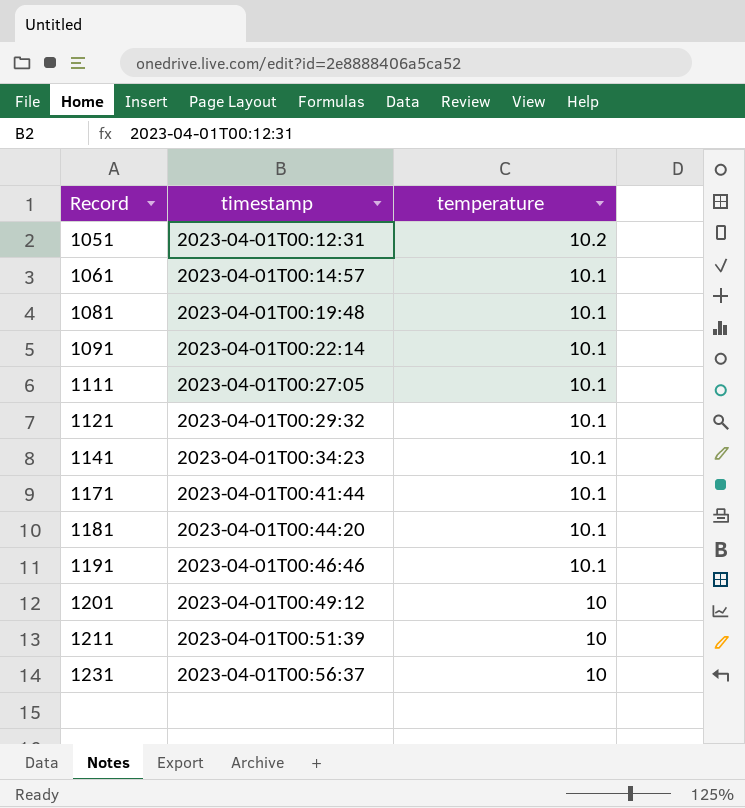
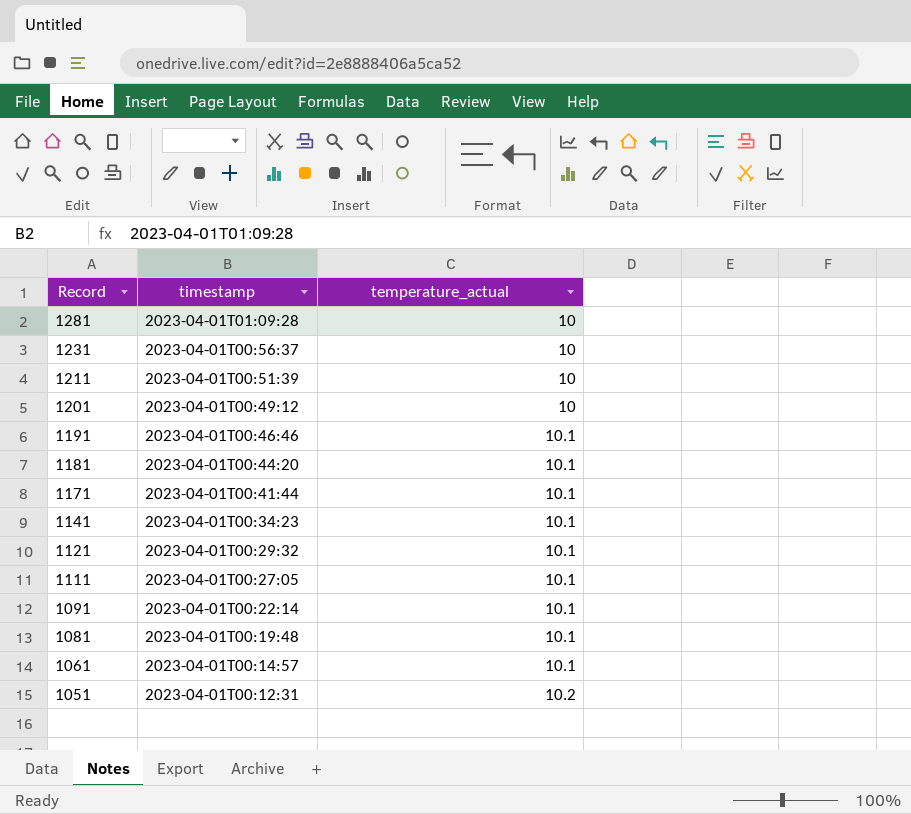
row order: Record ascending -> Record descending
column name: temperature -> temperature_actual
row 1281: none -> 2023-04-01T01:09:28 | 10

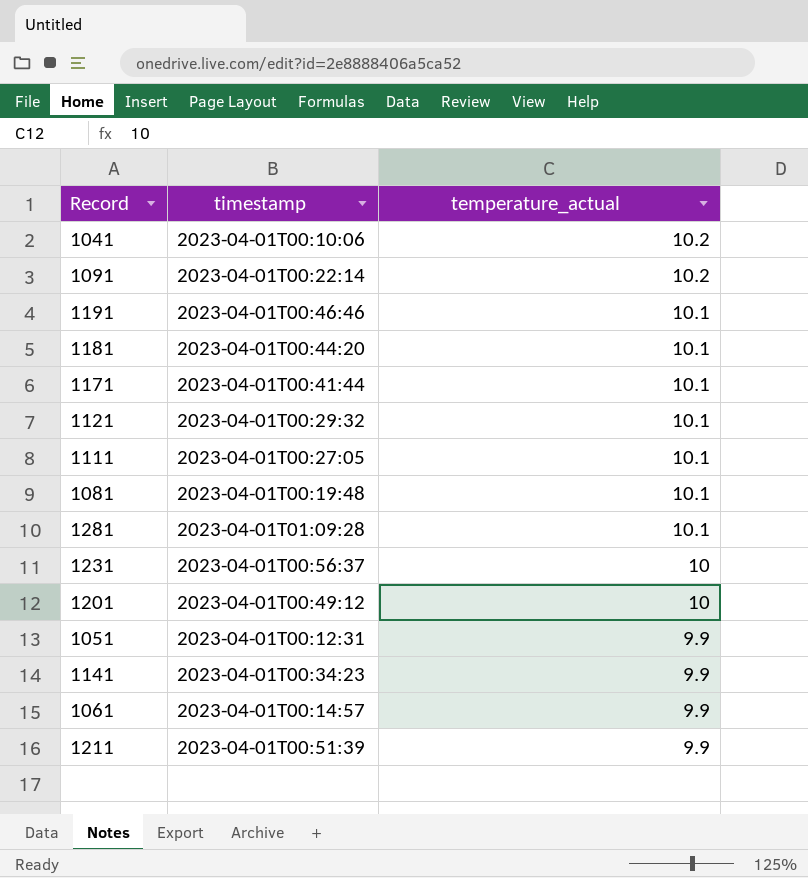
row order: Record descending -> temperature_actual descending
row 1041: none -> 2023-04-01T00:10:06 | 10.2
1091 | temperature_actual: 10.1 -> 10.2
1281 | temperature_actual: 10 -> 10.1
1051 | temperature_actual: 10.2 -> 9.9
1141 | temperature_actual: 10.1 -> 9.9
1061 | temperature_actual: 10.1 -> 9.9
1211 | temperature_actual: 10 -> 9.9

